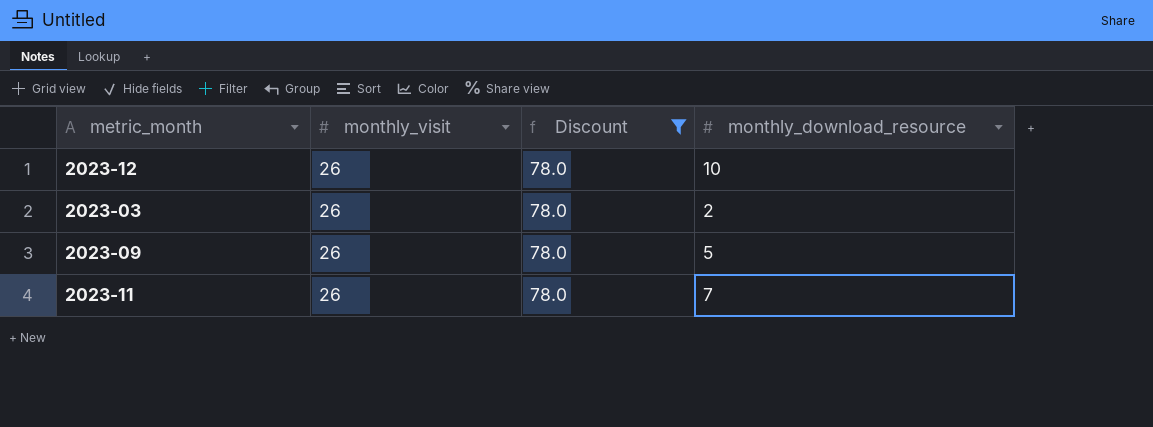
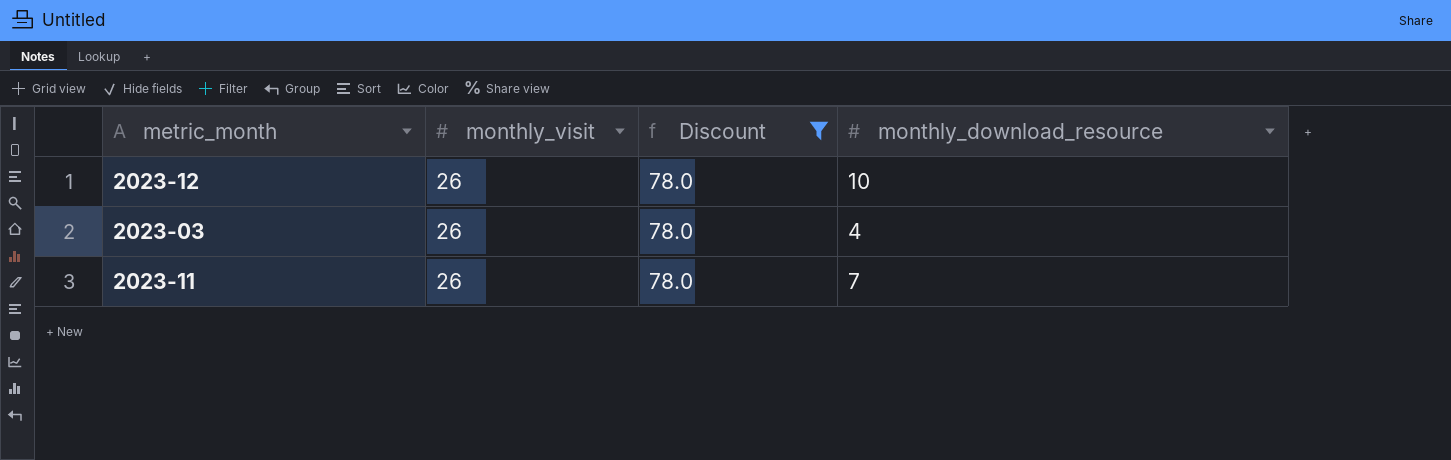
row 2023-09: 26 | 78.0 | 5 -> none
2023-03 | monthly_download_resource: 2 -> 4

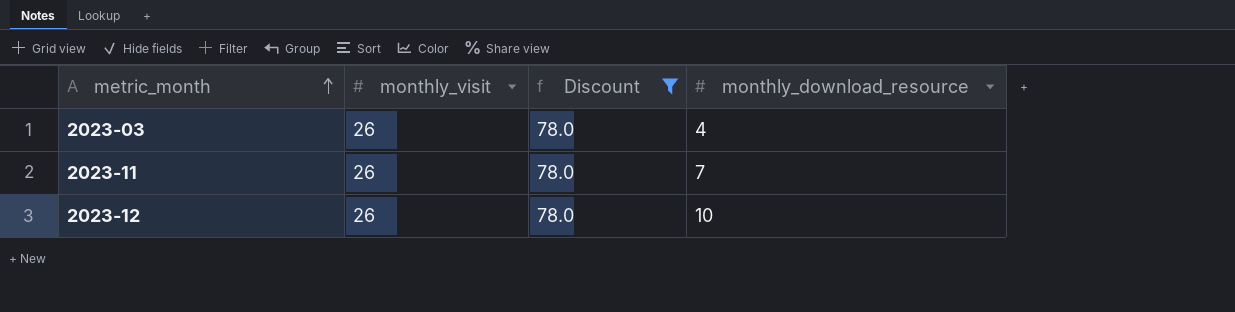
row order: none -> metric_month ascending

